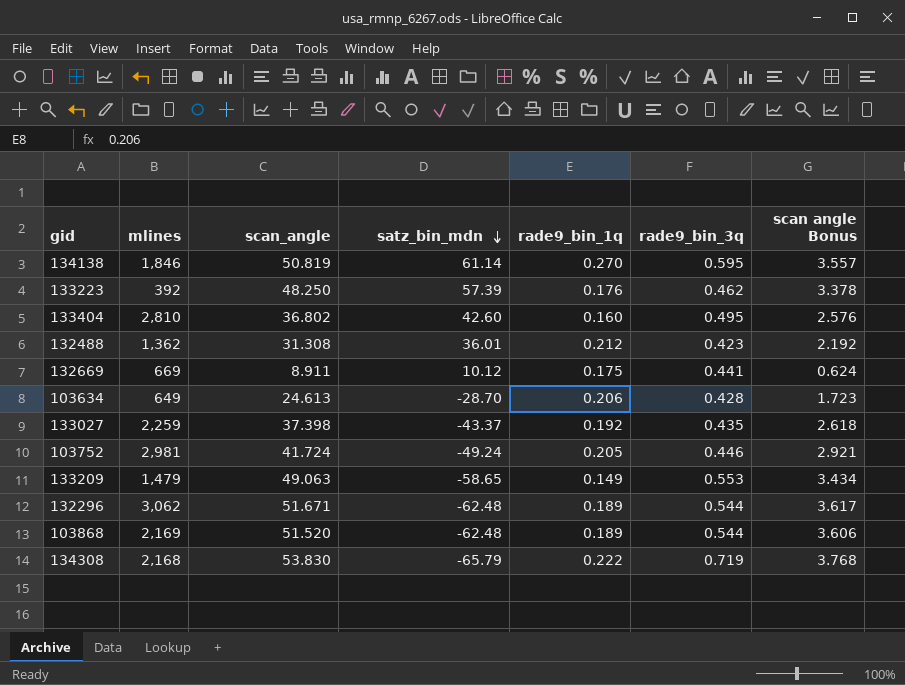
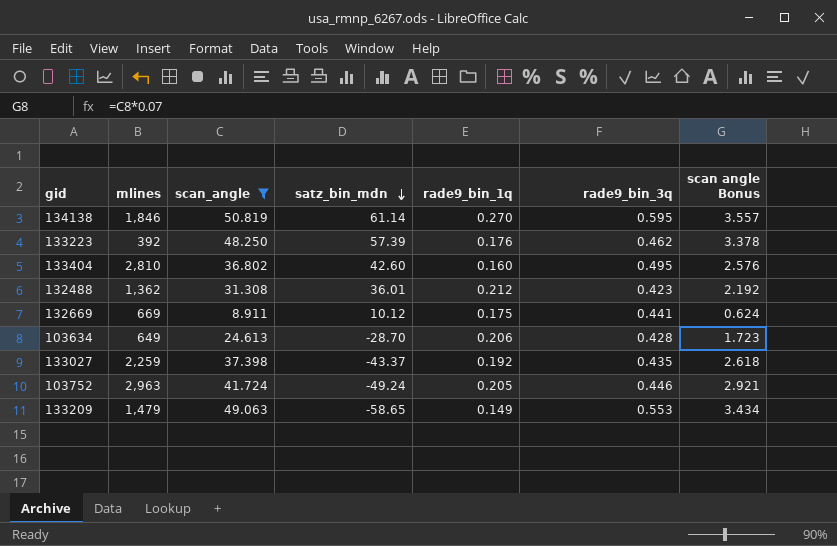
filter: none -> scan_angle <= 50.819
103752 | mlines: 2,981 -> 2,963

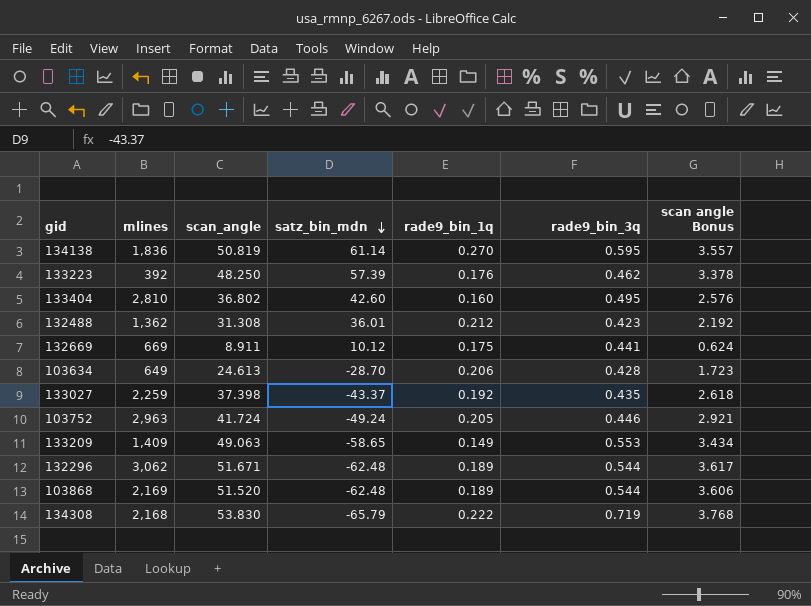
filter: scan_angle <= 50.819 -> none
134138 | mlines: 1,846 -> 1,836
133209 | mlines: 1,479 -> 1,409

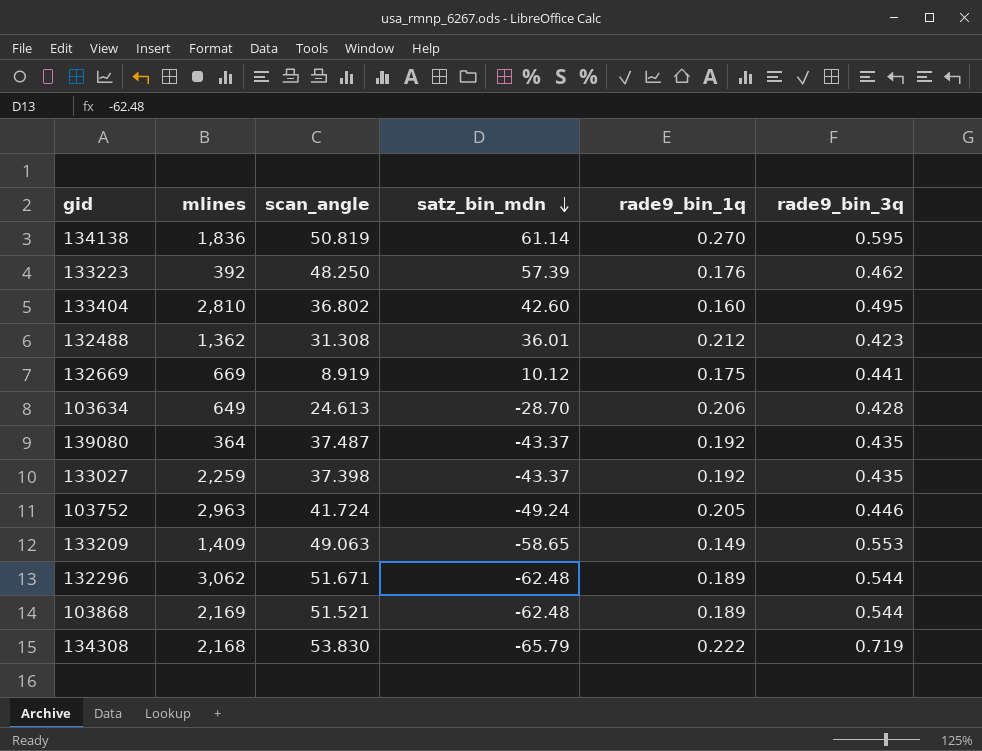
column scan angle Bonus | formula: [scan_angle] * 0.07 -> none
132669 | scan_angle: 8.911 -> 8.919
row 139080: none -> 364 | 37.487 | -43.37 | 0.192 | 0.435
103868 | scan_angle: 51.520 -> 51.521

